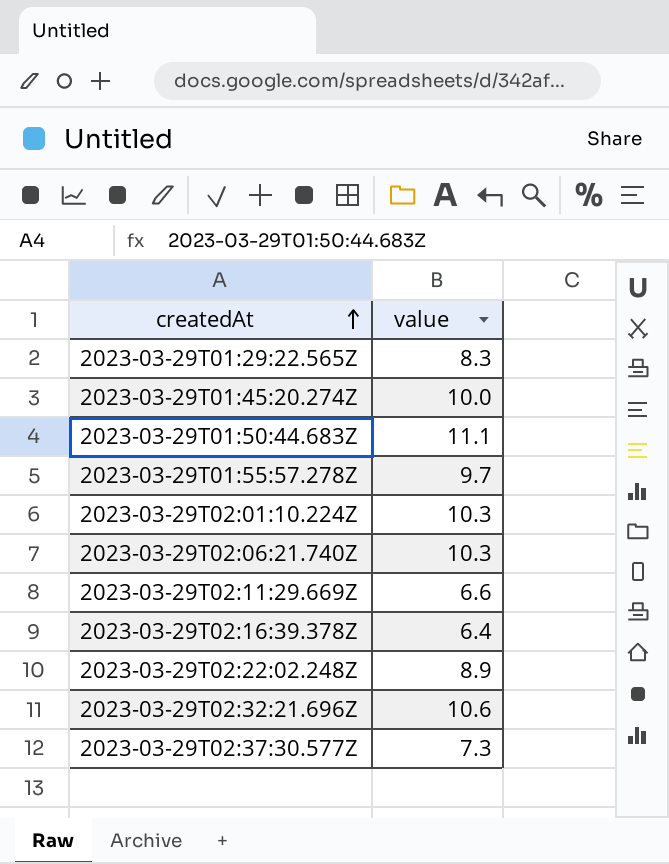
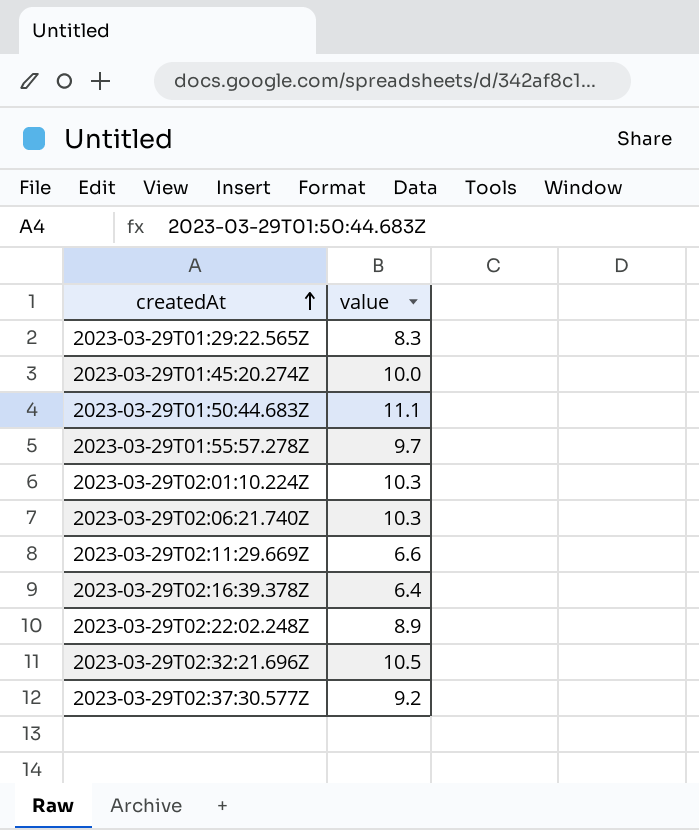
2023-03-29T02:32:21.696Z | value: 10.6 -> 10.5
2023-03-29T02:37:30.577Z | value: 7.3 -> 9.2

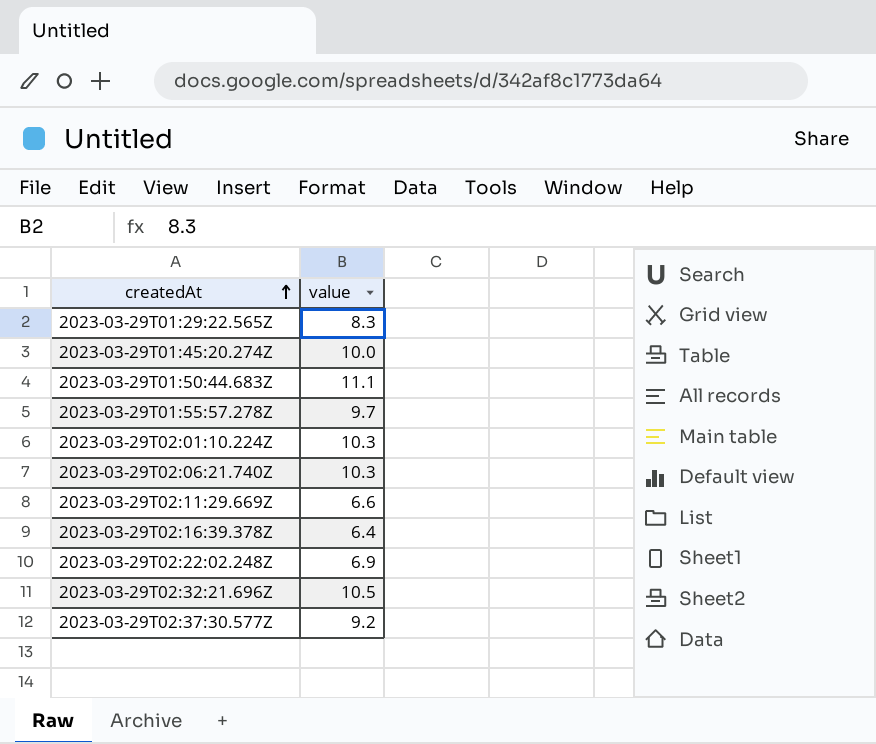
2023-03-29T02:22:02.248Z | value: 8.9 -> 6.9

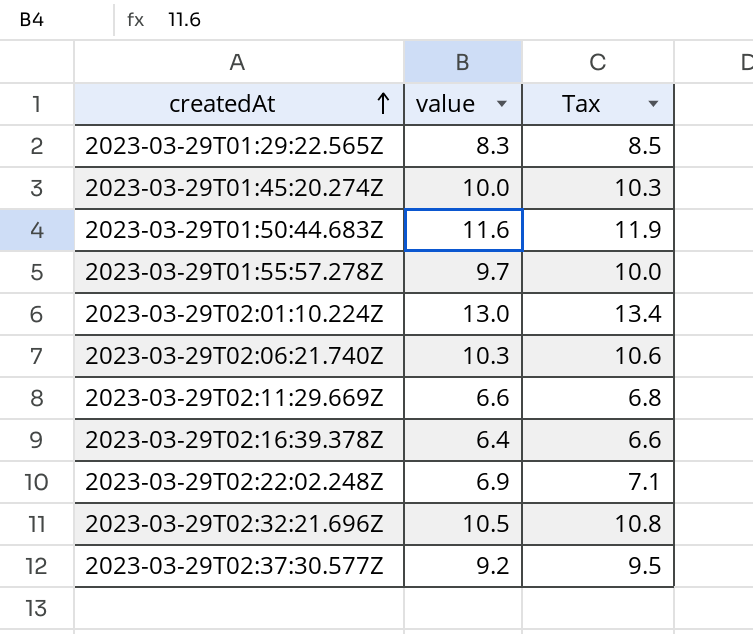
column Tax | formula: none -> [value] * 1.03
2023-03-29T01:50:44.683Z | value: 11.1 -> 11.6
2023-03-29T02:01:10.224Z | value: 10.3 -> 13.0

